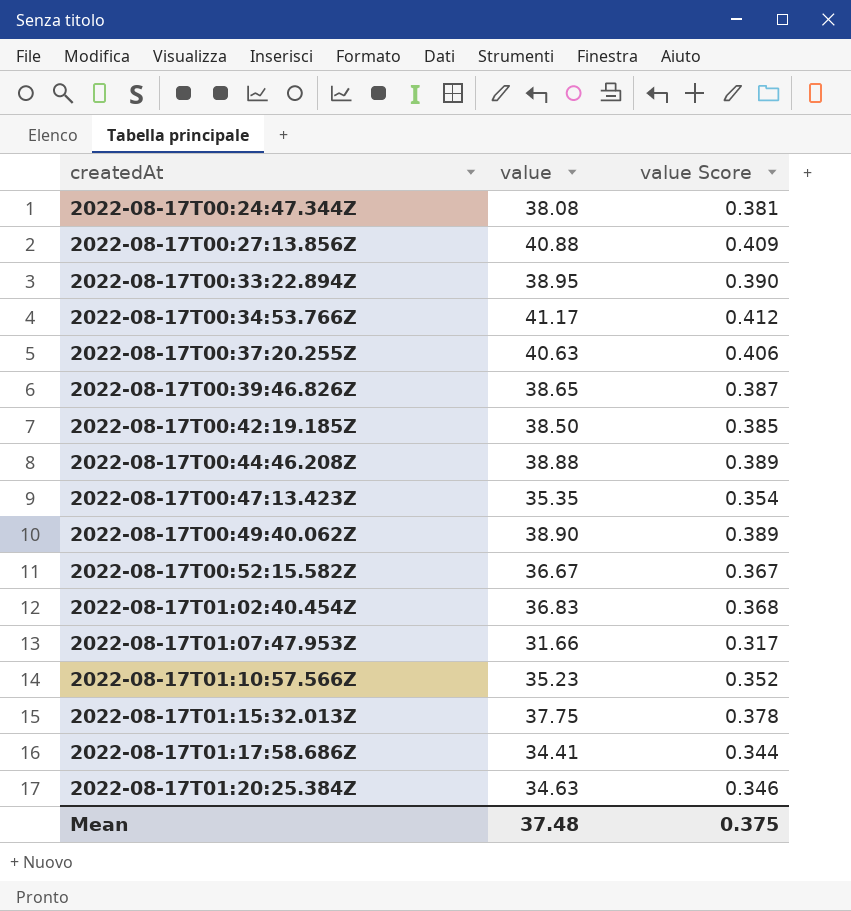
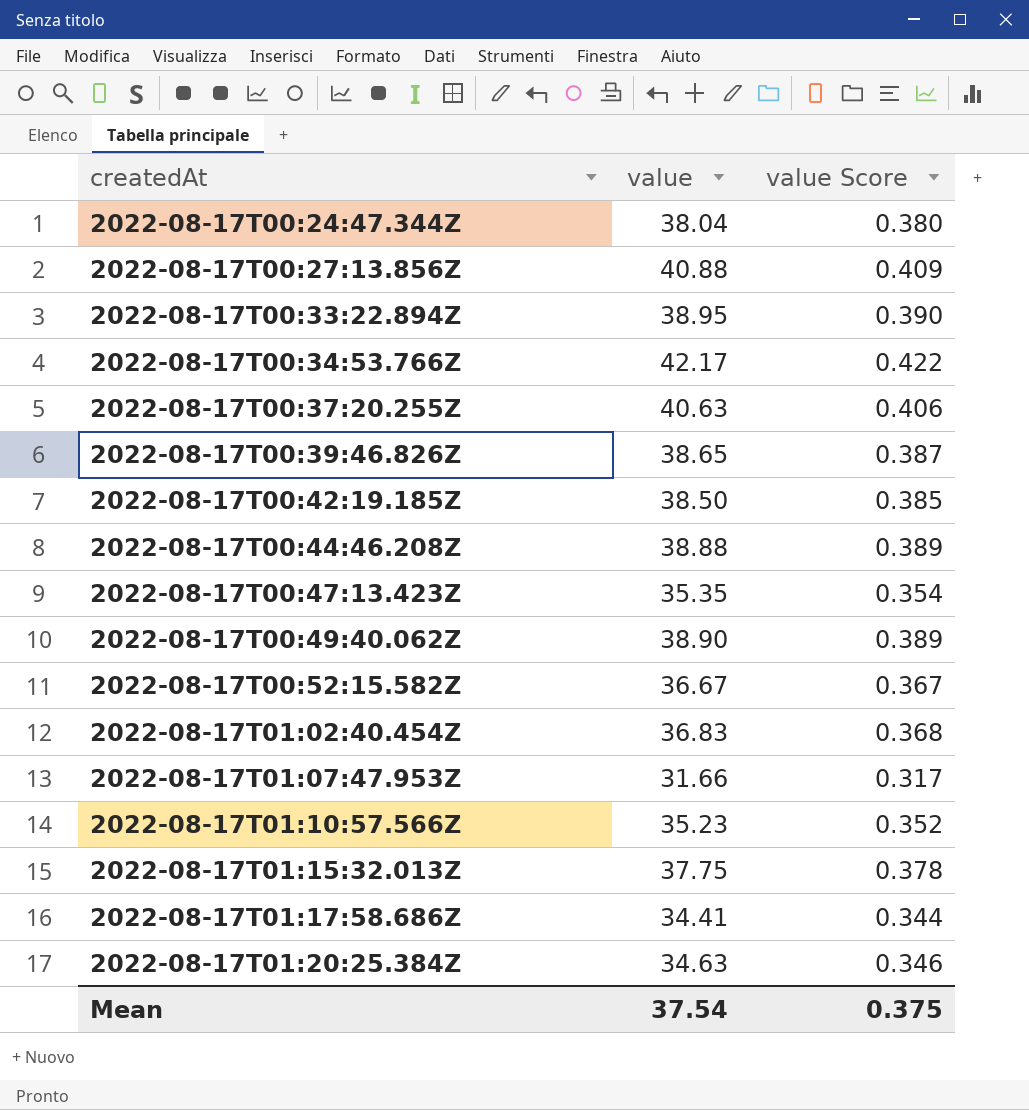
2022-08-17T00:24:47.344Z | value: 38.08 -> 38.04
2022-08-17T00:24:47.344Z | value Score: 0.381 -> 0.380
2022-08-17T00:34:53.766Z | value: 41.17 -> 42.17
2022-08-17T00:34:53.766Z | value Score: 0.412 -> 0.422
Mean | value: 37.48 -> 37.54

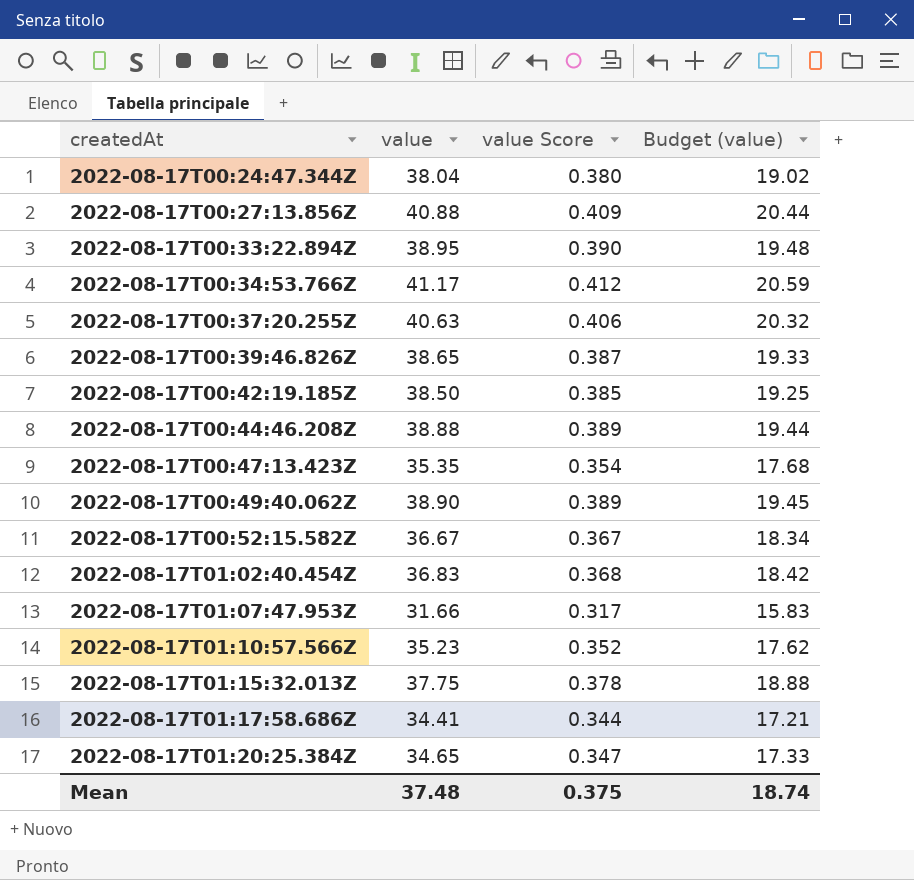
column Budget (value) | formula: none -> [value] * 0.5
2022-08-17T00:34:53.766Z | value: 42.17 -> 41.17
2022-08-17T00:34:53.766Z | value Score: 0.422 -> 0.412
2022-08-17T01:20:25.384Z | value: 34.63 -> 34.65
2022-08-17T01:20:25.384Z | value Score: 0.346 -> 0.347
Mean | value: 37.54 -> 37.48

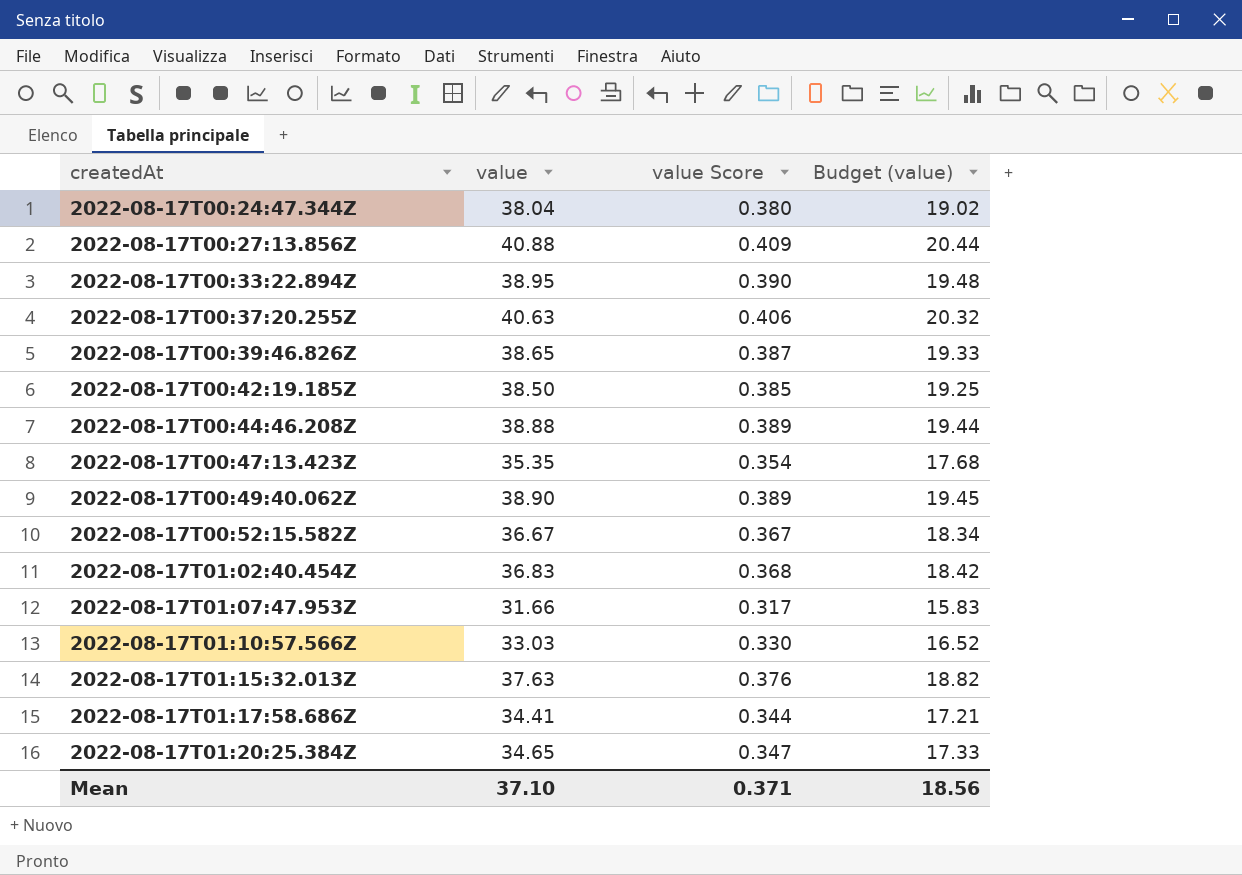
row 2022-08-17T00:34:53.766Z: 41.17 | 0.412 | 20.59 -> none
2022-08-17T01:10:57.566Z | value: 35.23 -> 33.03
2022-08-17T01:10:57.566Z | value Score: 0.352 -> 0.330
2022-08-17T01:10:57.566Z | Budget (value): 17.62 -> 16.52
2022-08-17T01:15:32.013Z | value: 37.75 -> 37.63
2022-08-17T01:15:32.013Z | value Score: 0.378 -> 0.376
2022-08-17T01:15:32.013Z | Budget (value): 18.88 -> 18.82
Mean | value: 37.48 -> 37.10
Mean | value Score: 0.375 -> 0.371
Mean | Budget (value): 18.74 -> 18.56

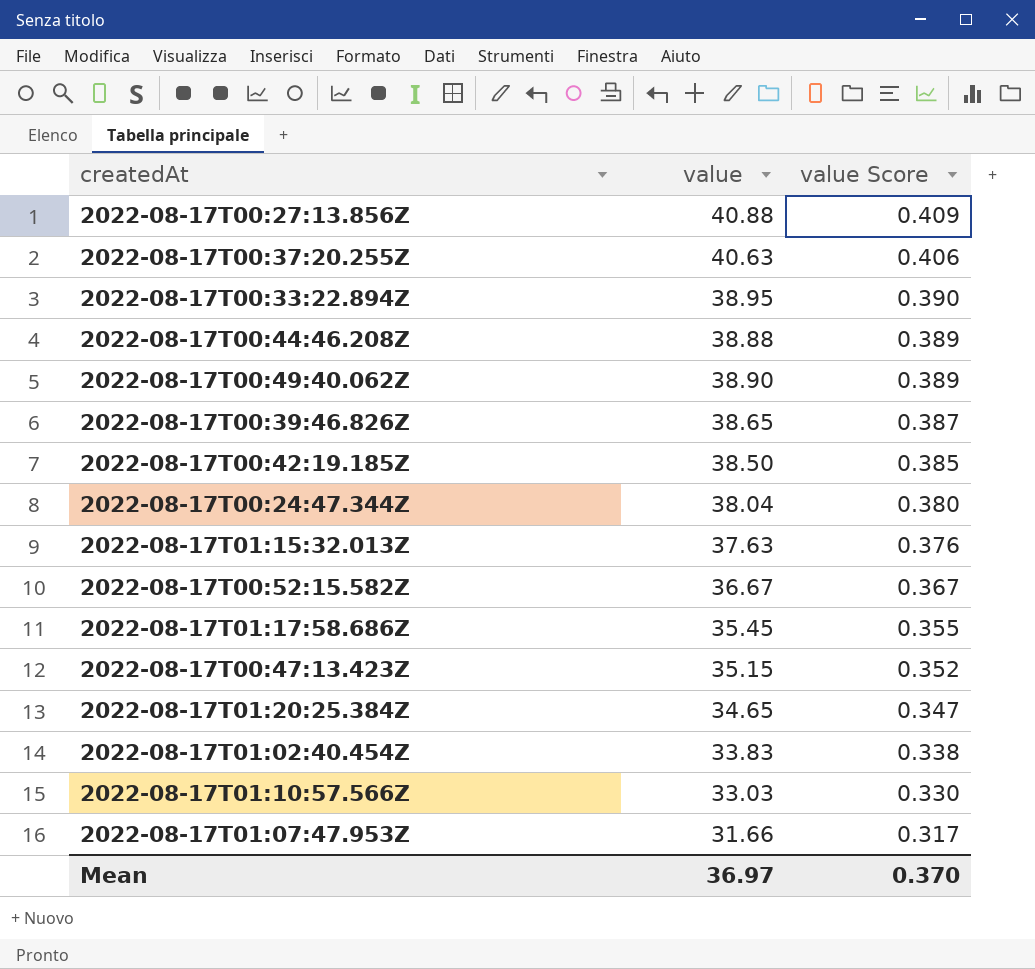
row order: createdAt ascending -> value Score descending
column Budget (value) | formula: [value] * 0.5 -> none
2022-08-17T01:17:58.686Z | value: 34.41 -> 35.45
2022-08-17T01:17:58.686Z | value Score: 0.344 -> 0.355
2022-08-17T00:47:13.423Z | value: 35.35 -> 35.15
2022-08-17T00:47:13.423Z | value Score: 0.354 -> 0.352
2022-08-17T01:02:40.454Z | value: 36.83 -> 33.83
2022-08-17T01:02:40.454Z | value Score: 0.368 -> 0.338
Mean | value: 37.10 -> 36.97
Mean | value Score: 0.371 -> 0.370

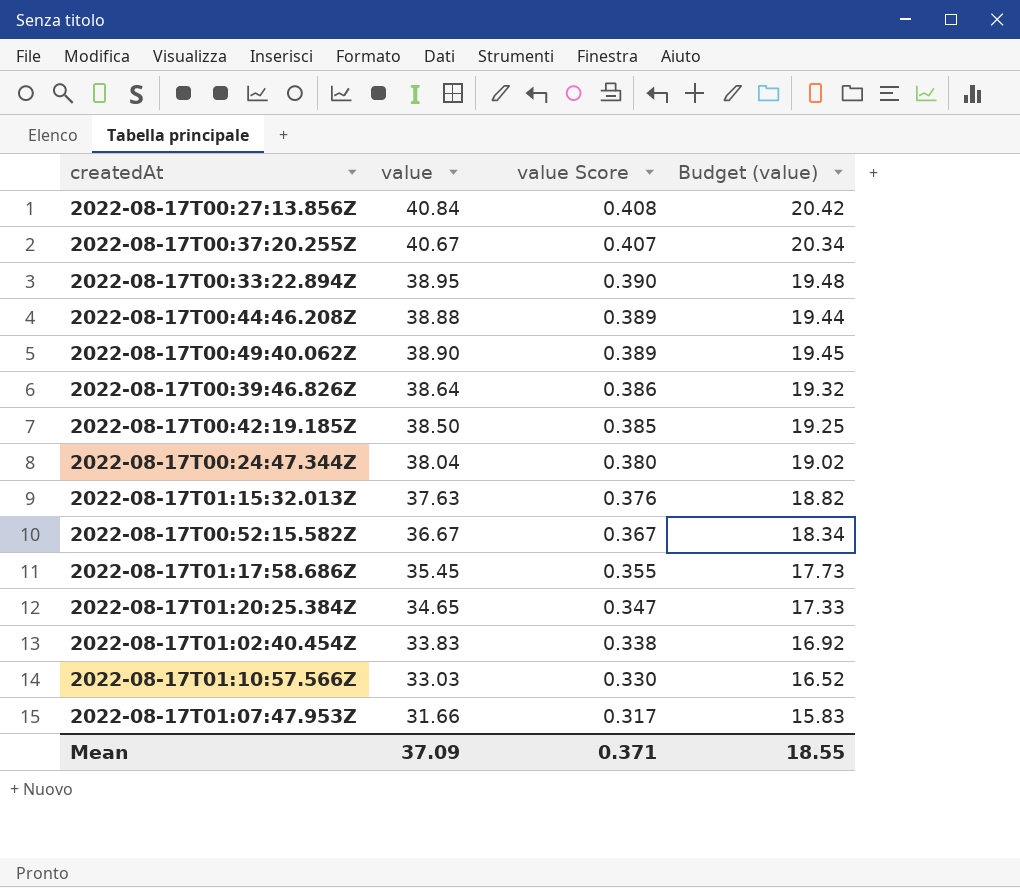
column Budget (value) | formula: none -> [value] * 0.5
row 2022-08-17T00:47:13.423Z: 35.15 | 0.352 -> none
2022-08-17T00:27:13.856Z | value: 40.88 -> 40.84
2022-08-17T00:27:13.856Z | value Score: 0.409 -> 0.408
2022-08-17T00:37:20.255Z | value: 40.63 -> 40.67
2022-08-17T00:37:20.255Z | value Score: 0.406 -> 0.407
2022-08-17T00:39:46.826Z | value: 38.65 -> 38.64
2022-08-17T00:39:46.826Z | value Score: 0.387 -> 0.386
Mean | value: 36.97 -> 37.09
Mean | value Score: 0.370 -> 0.371

